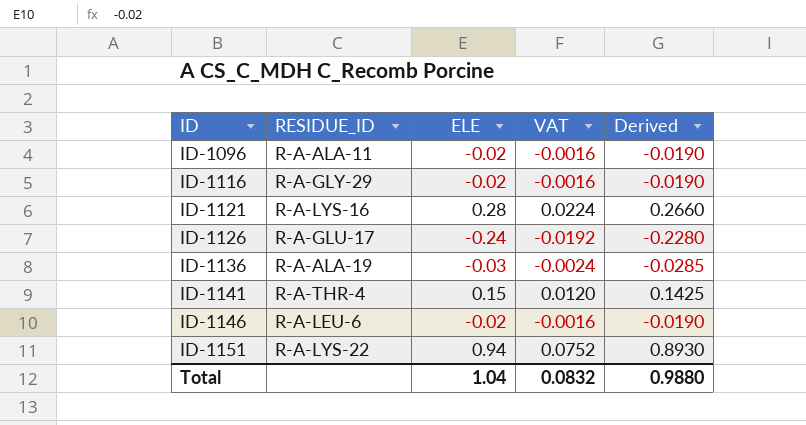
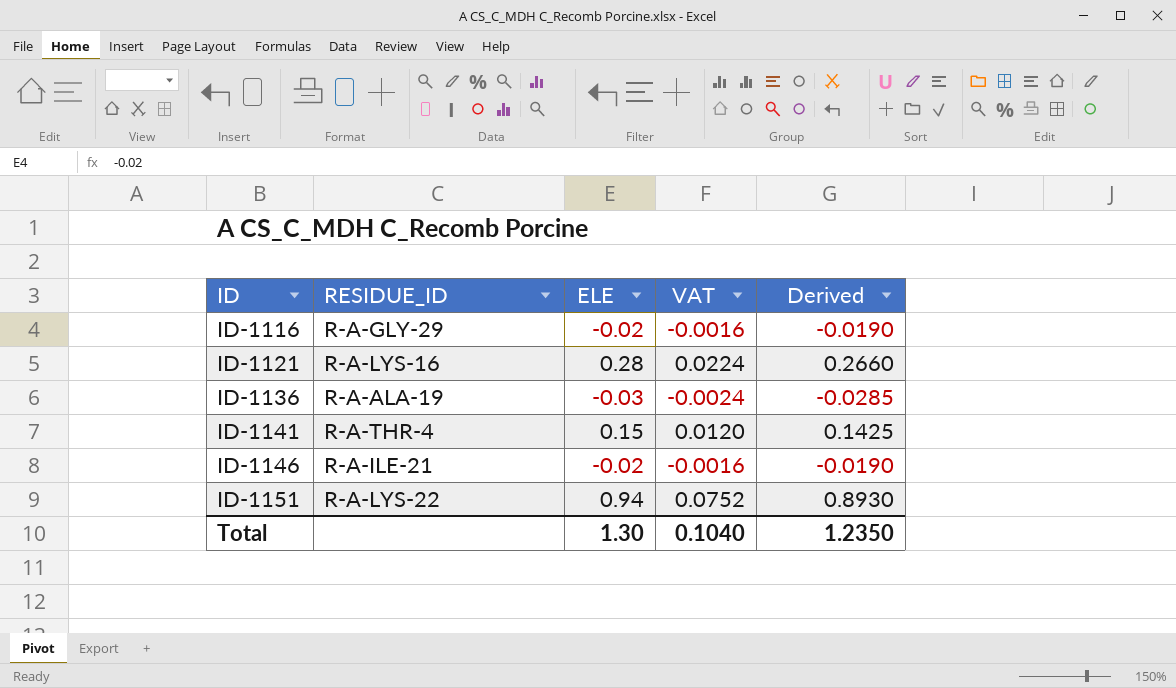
row ID-1096: R-A-ALA-11 | -0.02 | -0.0016 | -0.0190 -> none
row ID-1126: R-A-GLU-17 | -0.24 | -0.0192 | -0.2280 -> none
ID-1146 | RESIDUE_ID: R-A-LEU-6 -> R-A-ILE-21
Total | ELE: 1.04 -> 1.30
Total | VAT: 0.0832 -> 0.1040
Total | Derived: 0.9880 -> 1.2350

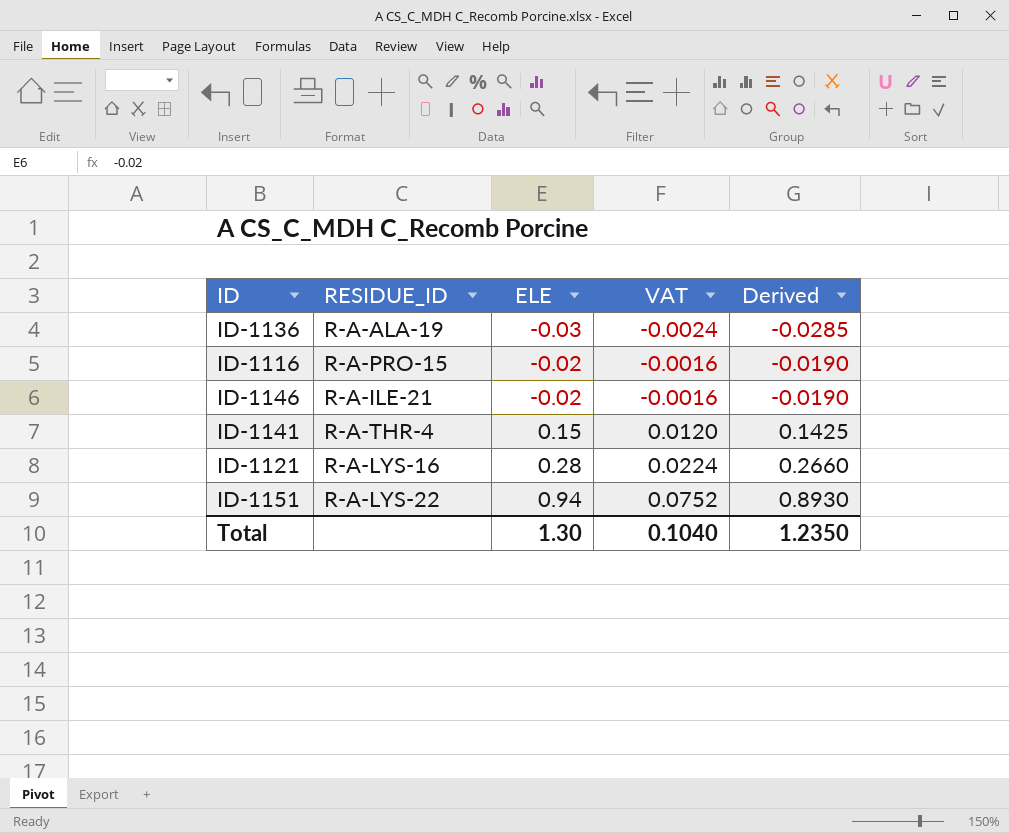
row order: ID ascending -> ELE ascending
ID-1116 | RESIDUE_ID: R-A-GLY-29 -> R-A-PRO-15

